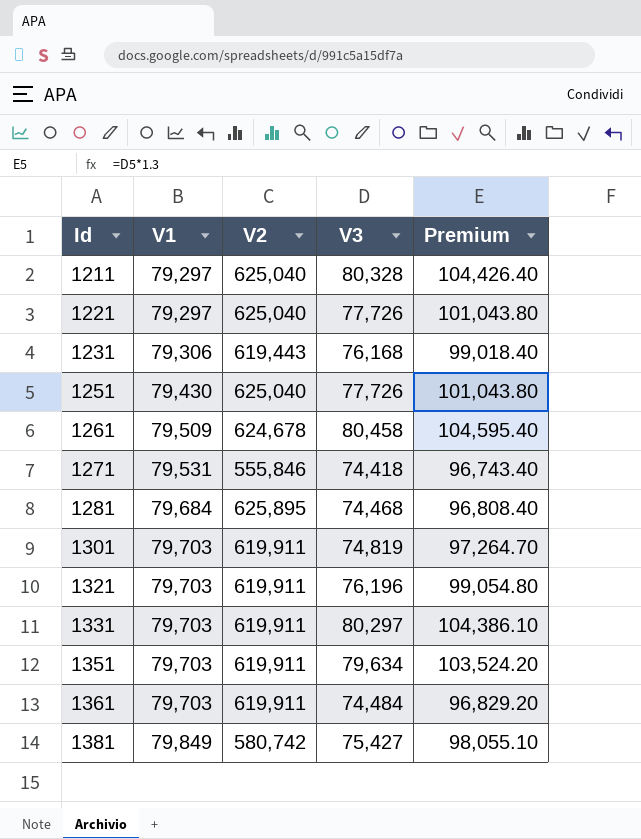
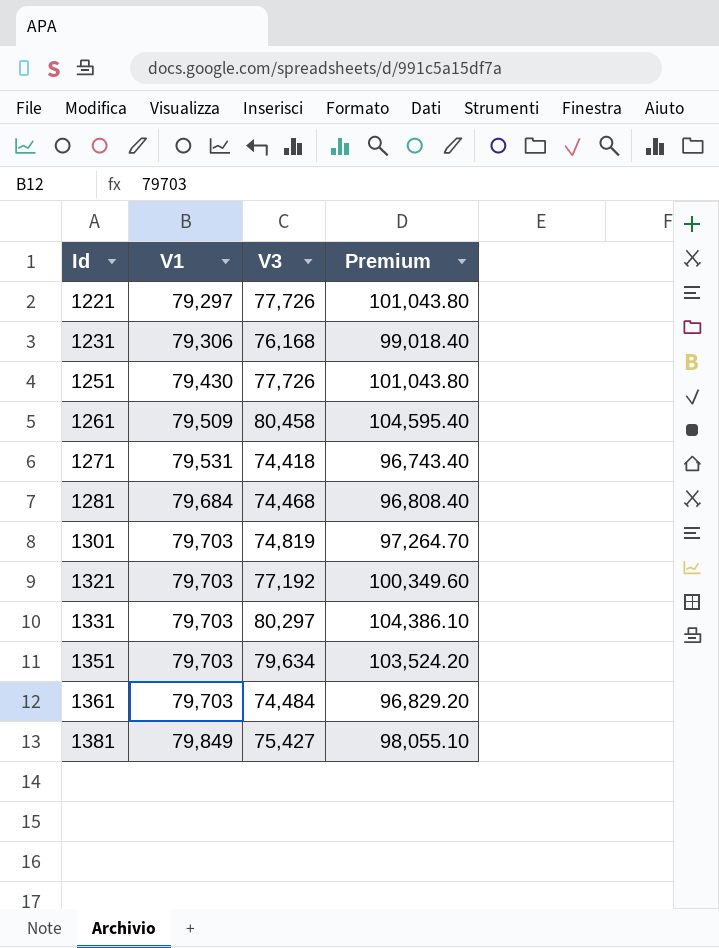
column V2 | position: 3 -> none
row 1211: 79,297 | 625,040 | 80,328 | 104,426.40 -> none
1321 | V3: 76,196 -> 77,192
1321 | Premium: 99,054.80 -> 100,349.60

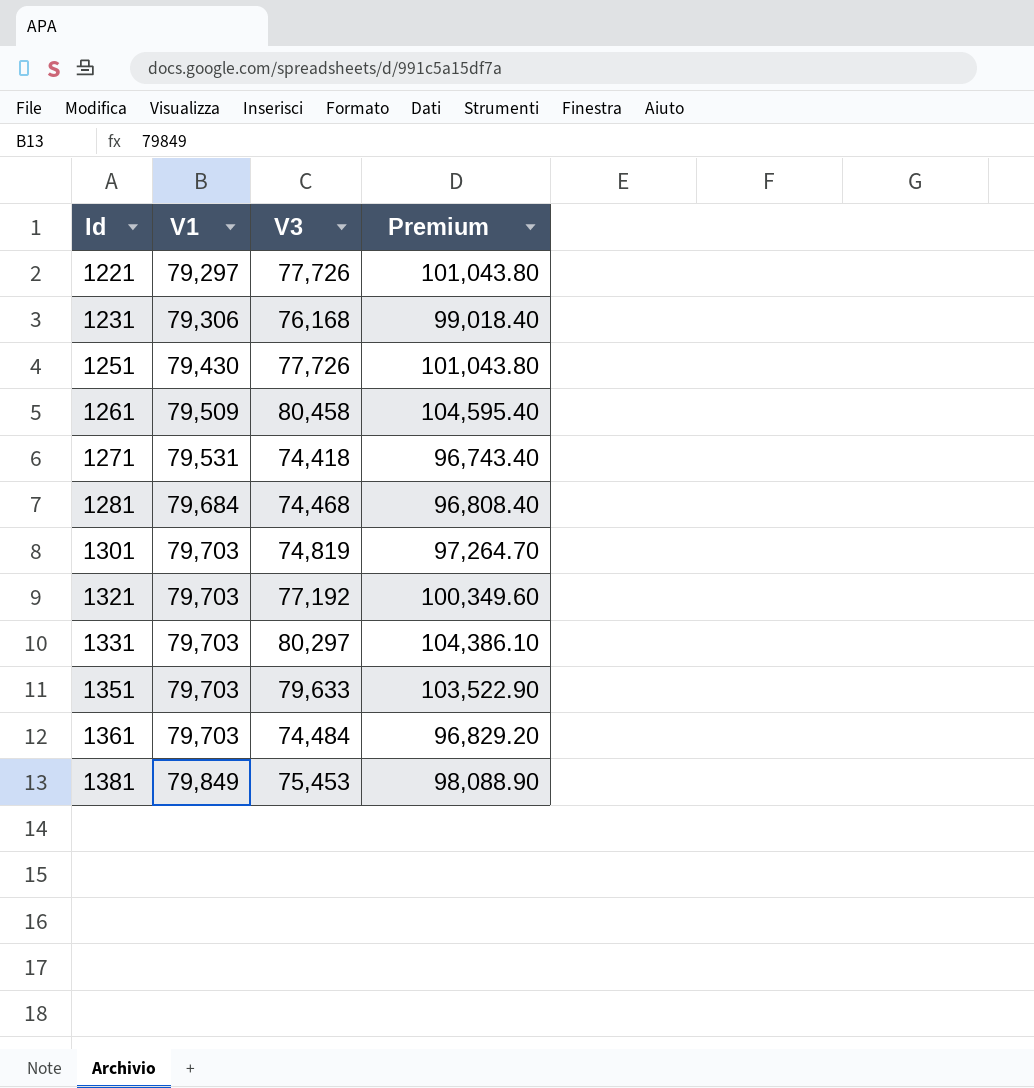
1351 | V3: 79,634 -> 79,633
1351 | Premium: 103,524.20 -> 103,522.90
1381 | V3: 75,427 -> 75,453
1381 | Premium: 98,055.10 -> 98,088.90

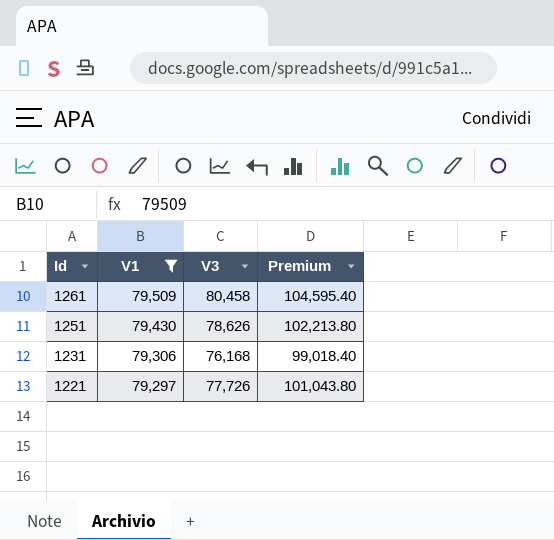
filter: none -> V1 <= 79,509
row order: Id ascending -> Id descending
1251 | V3: 77,726 -> 78,626
1251 | Premium: 101,043.80 -> 102,213.80

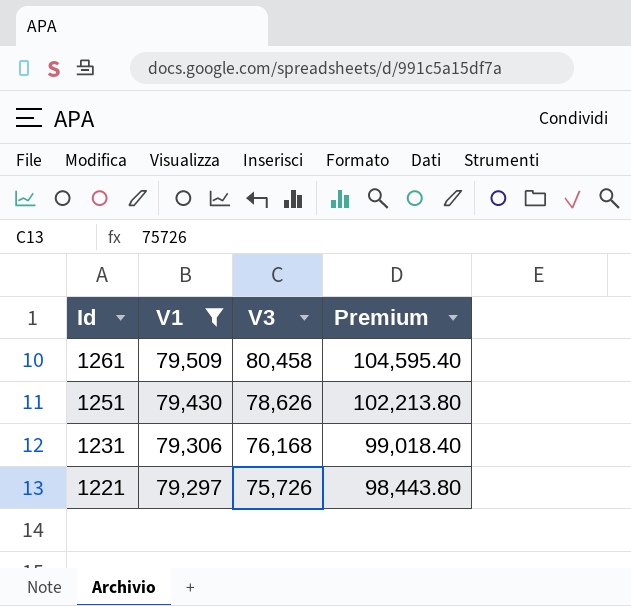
1221 | V3: 77,726 -> 75,726
1221 | Premium: 101,043.80 -> 98,443.80

